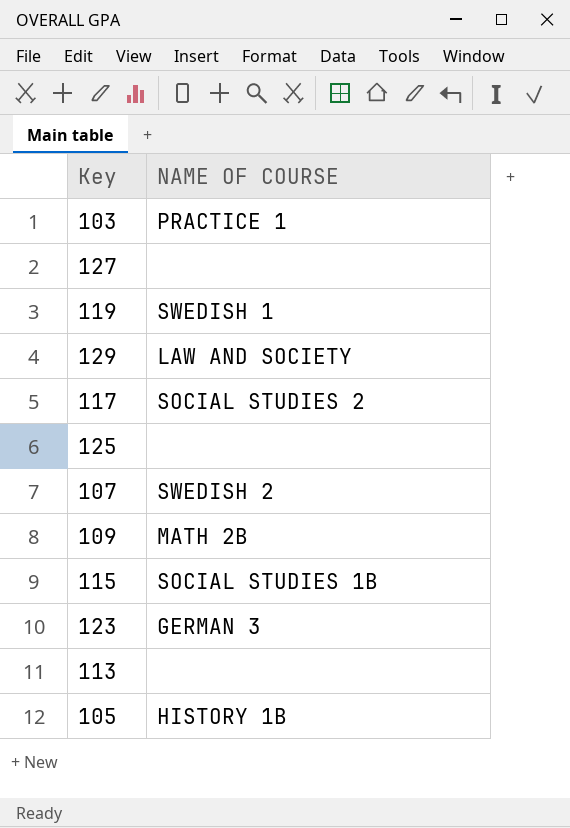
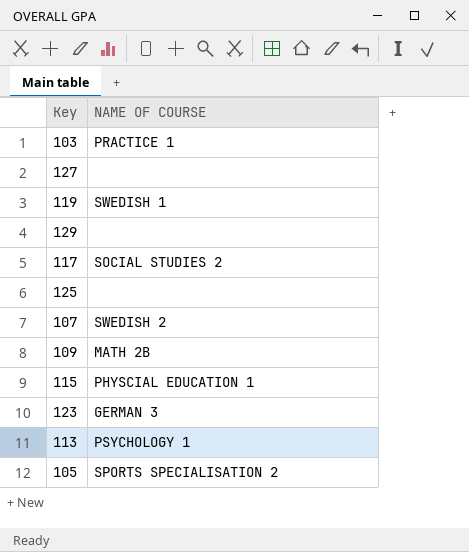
129 | NAME OF COURSE: LAW AND SOCIETY -> none
115 | NAME OF COURSE: SOCIAL STUDIES 1B -> PHYSCIAL EDUCATION 1
113 | NAME OF COURSE: none -> PSYCHOLOGY 1
105 | NAME OF COURSE: HISTORY 1B -> SPORTS SPECIALISATION 2

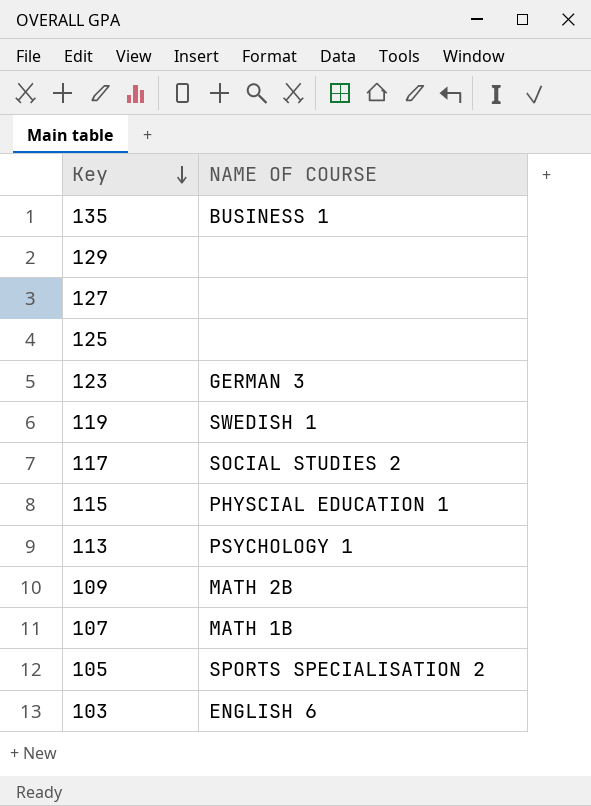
row order: none -> Key descending
row 135: none -> BUSINESS 1
107 | NAME OF COURSE: SWEDISH 2 -> MATH 1B
103 | NAME OF COURSE: PRACTICE 1 -> ENGLISH 6

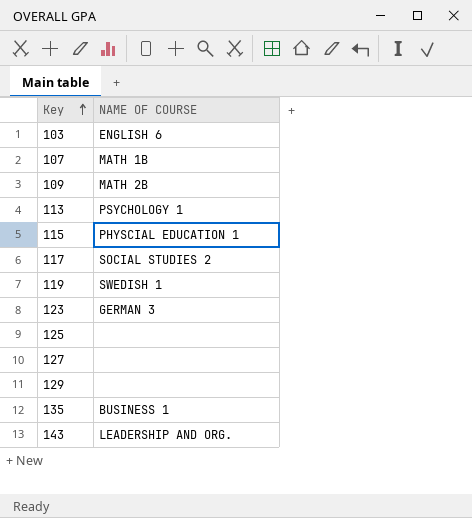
row order: Key descending -> Key ascending
row 105: SPORTS SPECIALISATION 2 -> none
row 143: none -> LEADERSHIP AND ORG.

